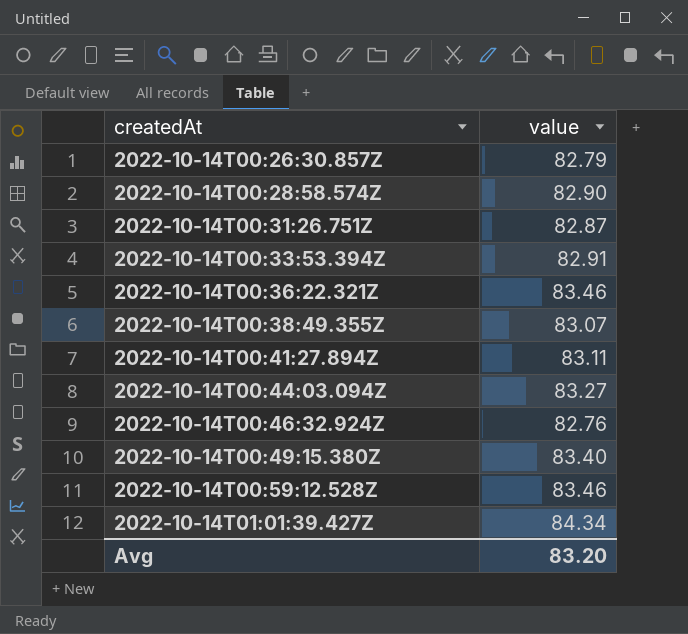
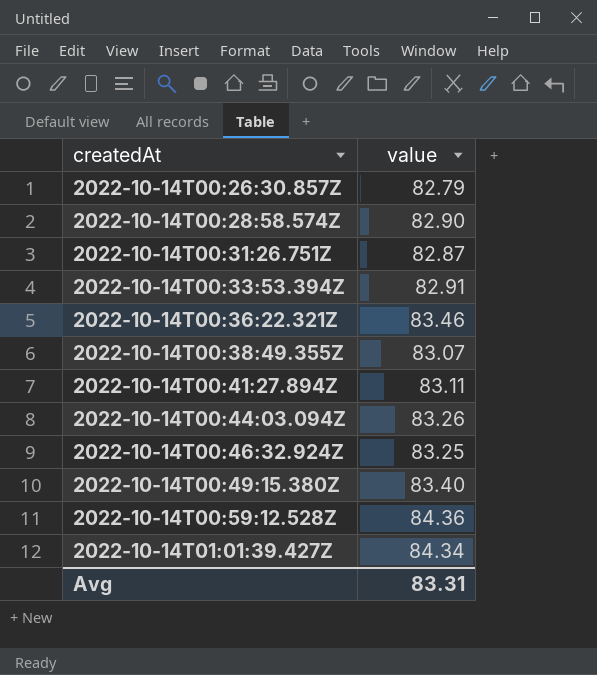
2022-10-14T00:44:03.094Z | value: 83.27 -> 83.26
2022-10-14T00:46:32.924Z | value: 82.76 -> 83.25
2022-10-14T00:59:12.528Z | value: 83.46 -> 84.36
Avg | value: 83.20 -> 83.31

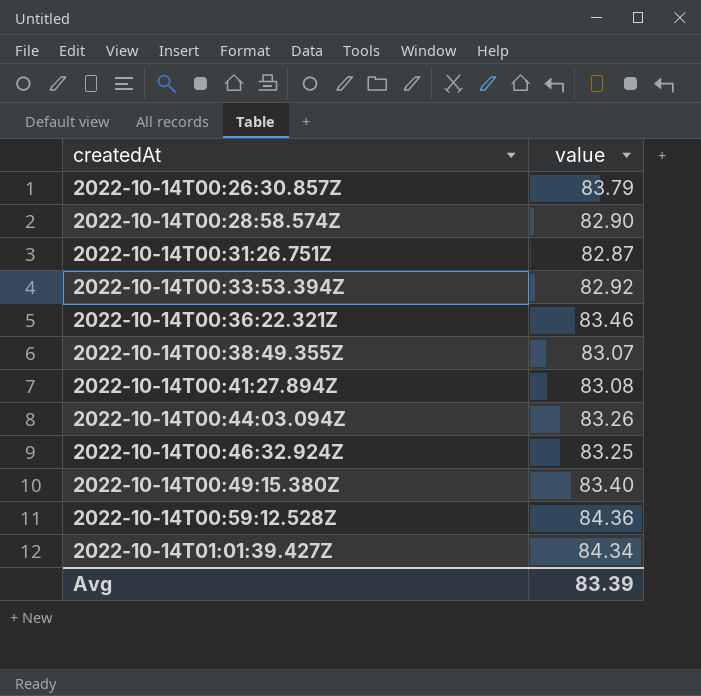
2022-10-14T00:26:30.857Z | value: 82.79 -> 83.79
2022-10-14T00:33:53.394Z | value: 82.91 -> 82.92
2022-10-14T00:41:27.894Z | value: 83.11 -> 83.08
Avg | value: 83.31 -> 83.39

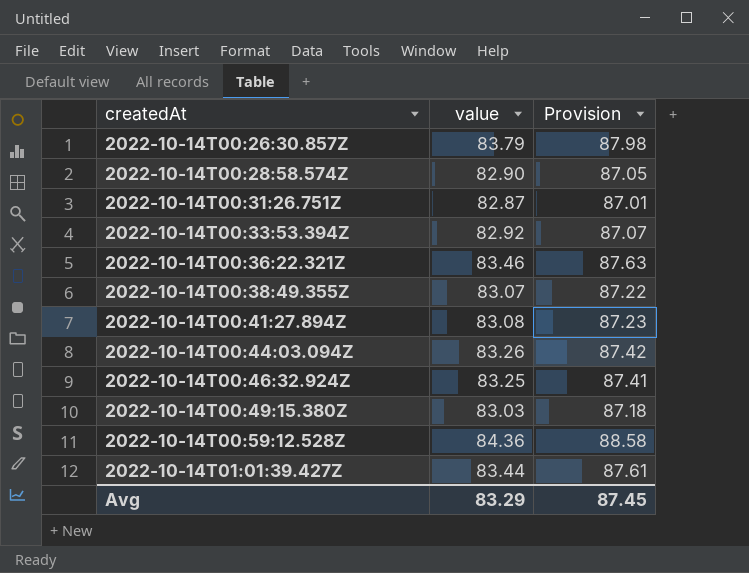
column Provision | formula: none -> [value] * 1.05
2022-10-14T00:49:15.380Z | value: 83.40 -> 83.03
2022-10-14T01:01:39.427Z | value: 84.34 -> 83.44
Avg | value: 83.39 -> 83.29

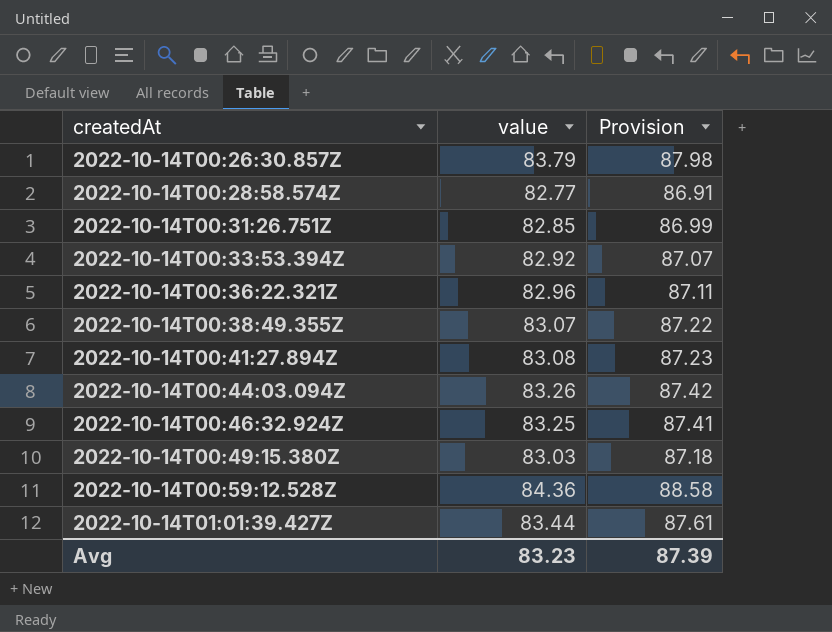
2022-10-14T00:28:58.574Z | value: 82.90 -> 82.77
2022-10-14T00:28:58.574Z | Provision: 87.05 -> 86.91
2022-10-14T00:31:26.751Z | value: 82.87 -> 82.85
2022-10-14T00:31:26.751Z | Provision: 87.01 -> 86.99
2022-10-14T00:36:22.321Z | value: 83.46 -> 82.96
2022-10-14T00:36:22.321Z | Provision: 87.63 -> 87.11
Avg | value: 83.29 -> 83.23
Avg | Provision: 87.45 -> 87.39

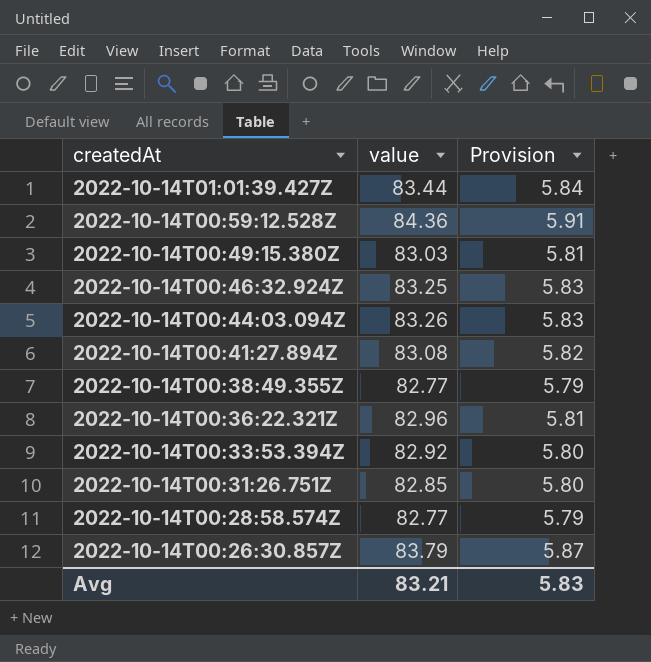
row order: createdAt ascending -> createdAt descending
column Provision | formula: [value] * 1.05 -> [value] * 0.07
2022-10-14T00:38:49.355Z | value: 83.07 -> 82.77
Avg | value: 83.23 -> 83.21
Avg | Provision: 87.39 -> 5.83

